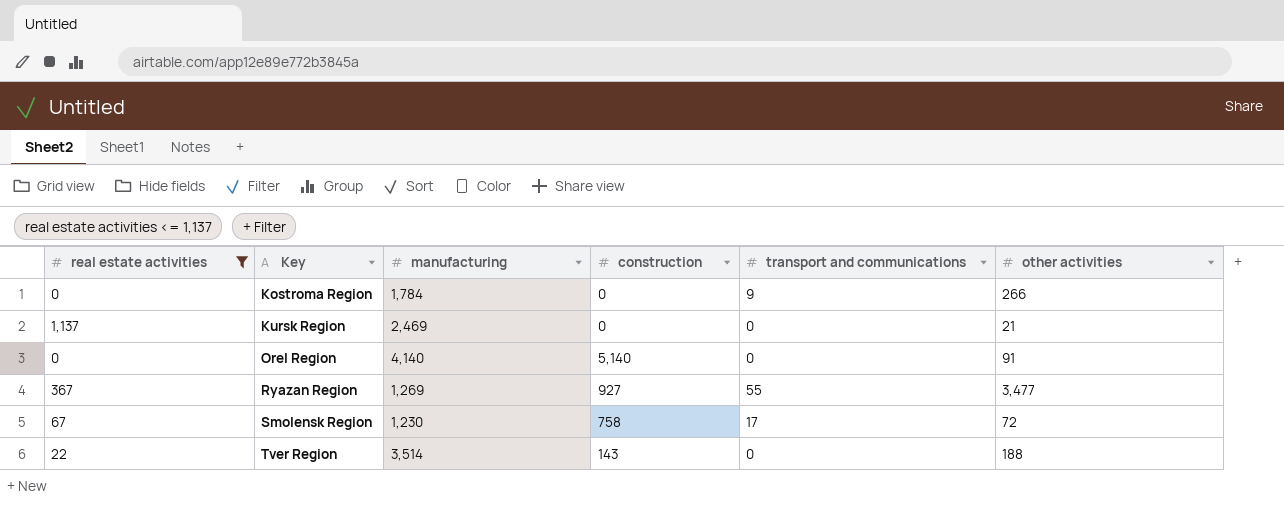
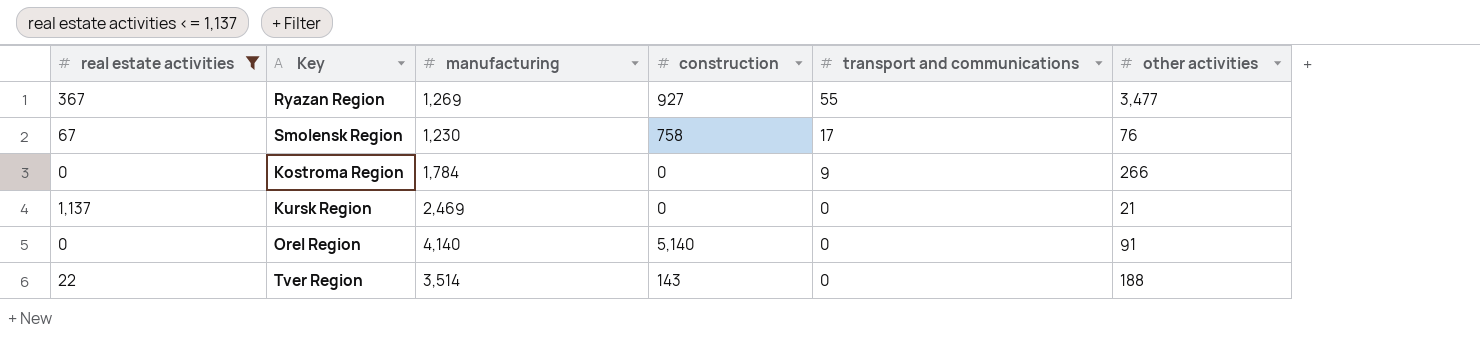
row order: Key ascending -> transport and communications descending
Smolensk Region | other activities: 72 -> 76

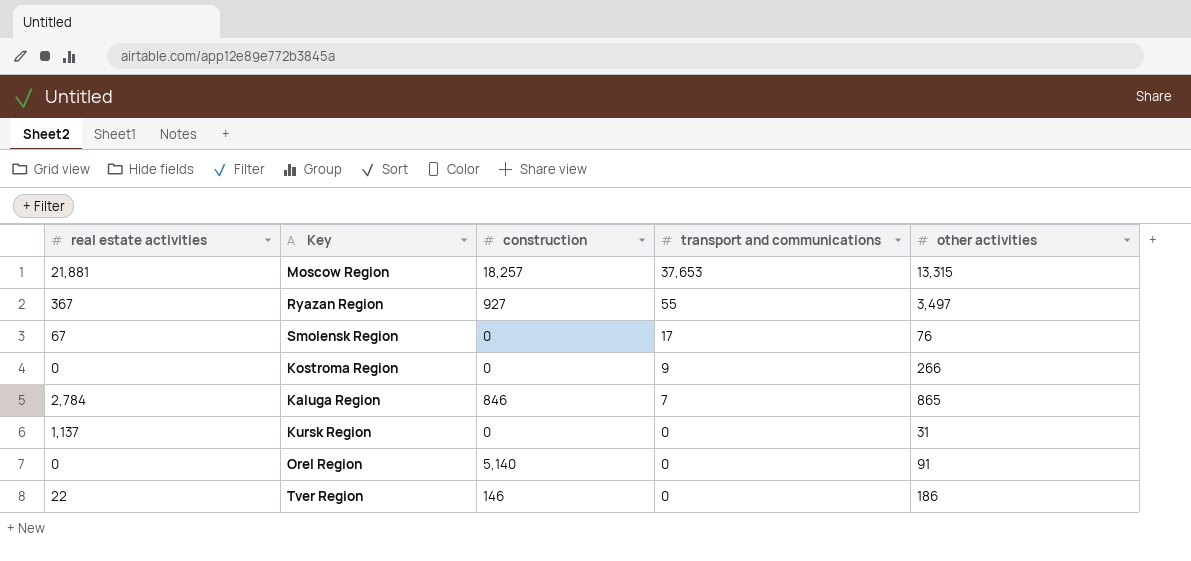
filter: real estate activities <= 1,137 -> none
column manufacturing | position: 3 -> none
Ryazan Region | other activities: 3,477 -> 3,497
Smolensk Region | construction: 758 -> 0
Kursk Region | other activities: 21 -> 31
Tver Region | construction: 143 -> 146
Tver Region | other activities: 188 -> 186

